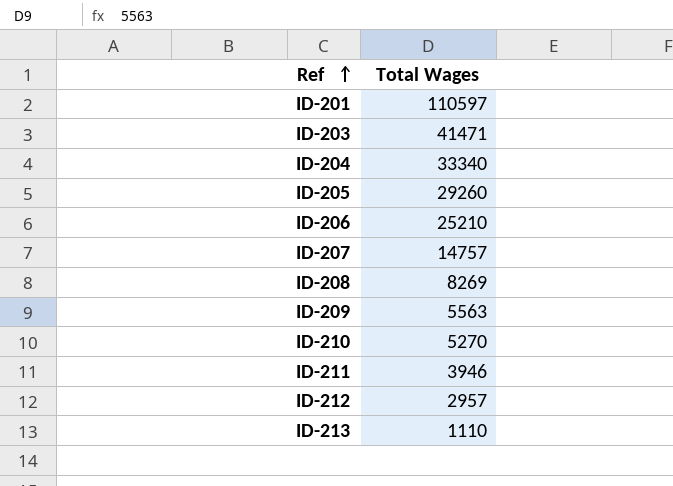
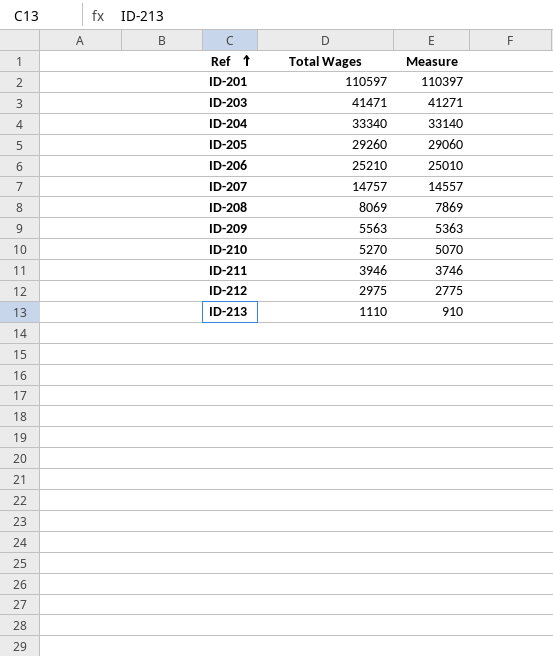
column Measure | formula: none -> [Total Wages] - 200
ID-208 | Total Wages: 8269 -> 8069
ID-212 | Total Wages: 2957 -> 2975

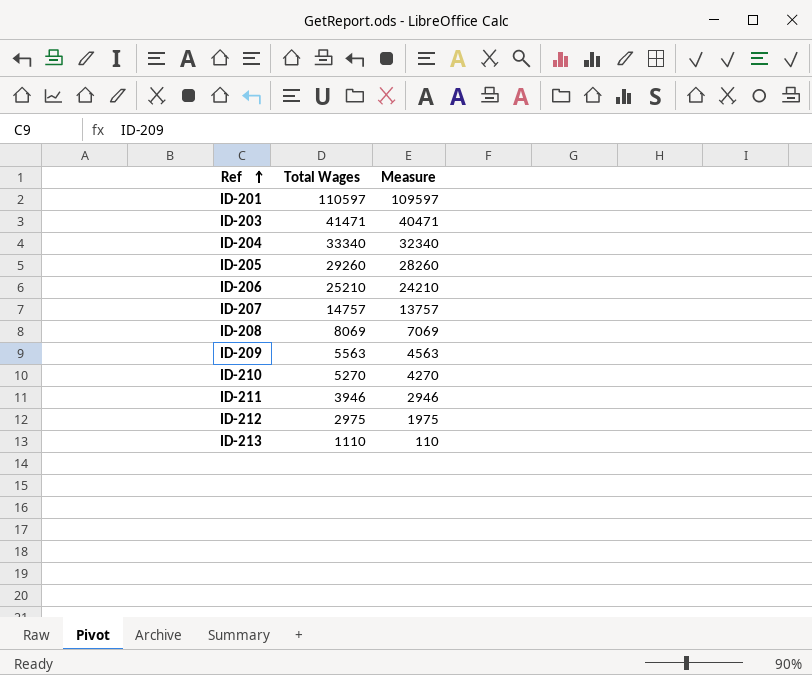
column Measure | formula: [Total Wages] - 200 -> [Total Wages] - 1000

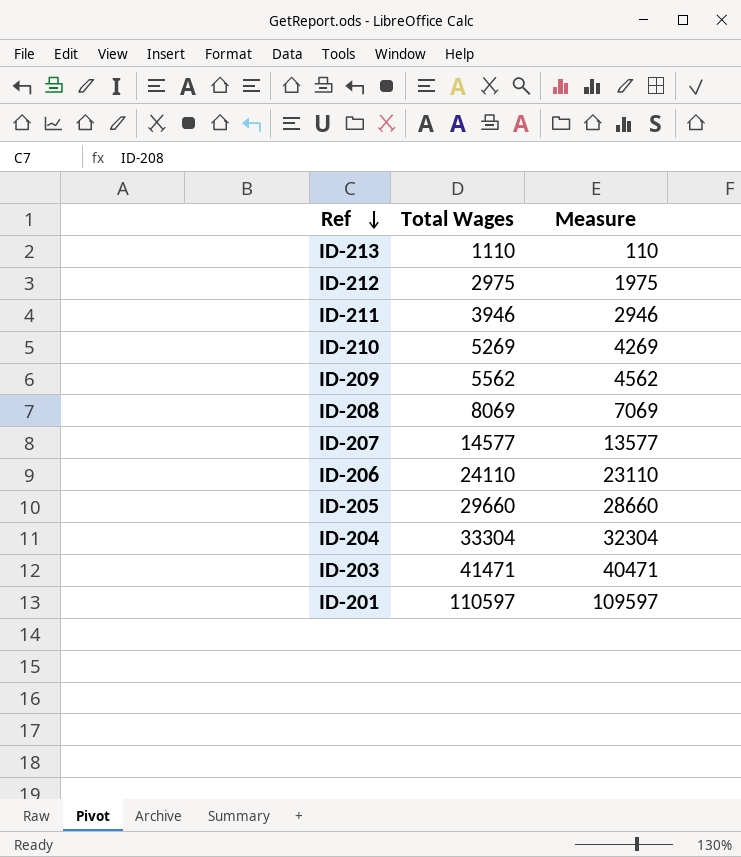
row order: Ref ascending -> Ref descending
ID-210 | Total Wages: 5270 -> 5269
ID-210 | Measure: 4270 -> 4269
ID-209 | Total Wages: 5563 -> 5562
ID-209 | Measure: 4563 -> 4562
ID-207 | Total Wages: 14757 -> 14577
ID-207 | Measure: 13757 -> 13577
ID-206 | Total Wages: 25210 -> 24110
ID-206 | Measure: 24210 -> 23110
ID-205 | Total Wages: 29260 -> 29660
ID-205 | Measure: 28260 -> 28660
ID-204 | Total Wages: 33340 -> 33304
ID-204 | Measure: 32340 -> 32304

